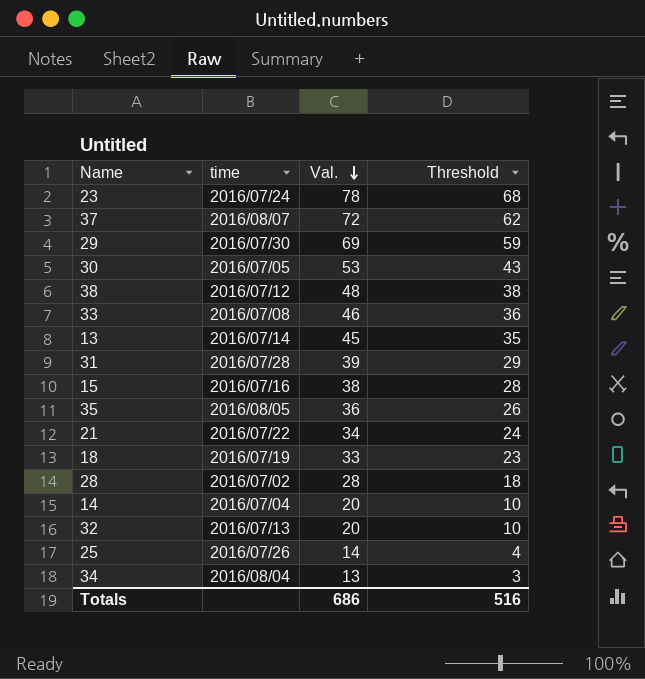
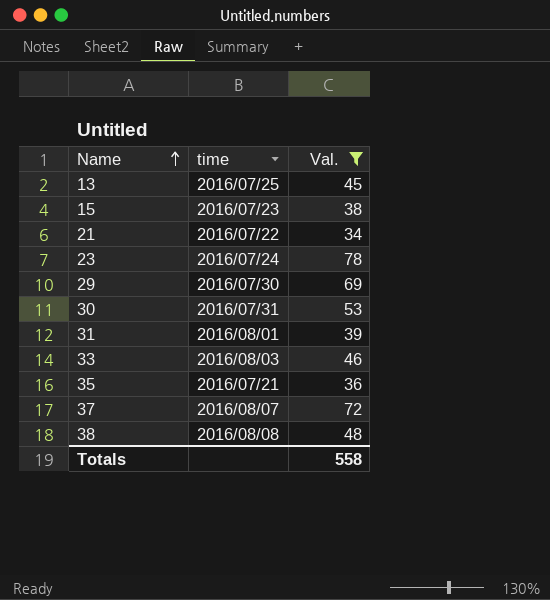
filter: none -> Val. >= 34
row order: Val. descending -> Name ascending
column Threshold | formula: [Val.] - 10 -> none
13 | time: 2016/07/14 -> 2016/07/25
15 | time: 2016/07/16 -> 2016/07/23
30 | time: 2016/07/05 -> 2016/07/31
31 | time: 2016/07/28 -> 2016/08/01
33 | time: 2016/07/08 -> 2016/08/03
35 | time: 2016/08/05 -> 2016/07/21
38 | time: 2016/07/12 -> 2016/08/08
Totals | Val.: 686 -> 558

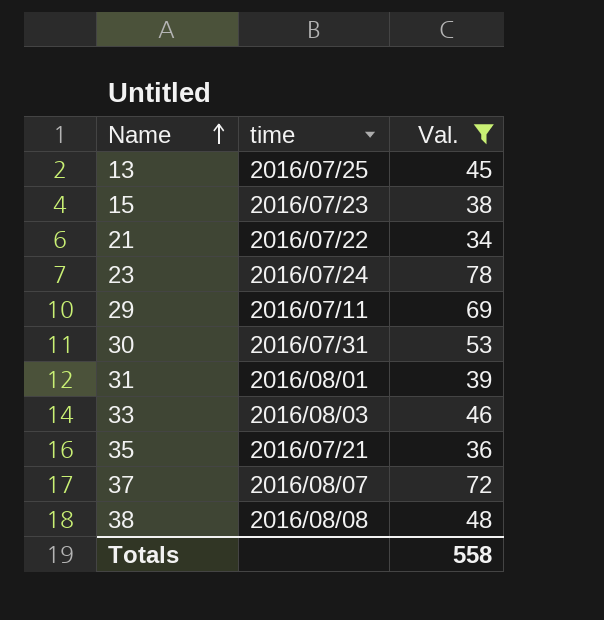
29 | time: 2016/07/30 -> 2016/07/11

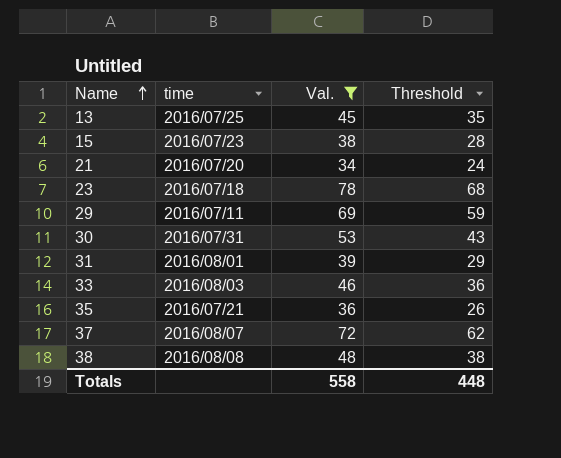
column Threshold | formula: none -> [Val.] - 10
21 | time: 2016/07/22 -> 2016/07/20
23 | time: 2016/07/24 -> 2016/07/18

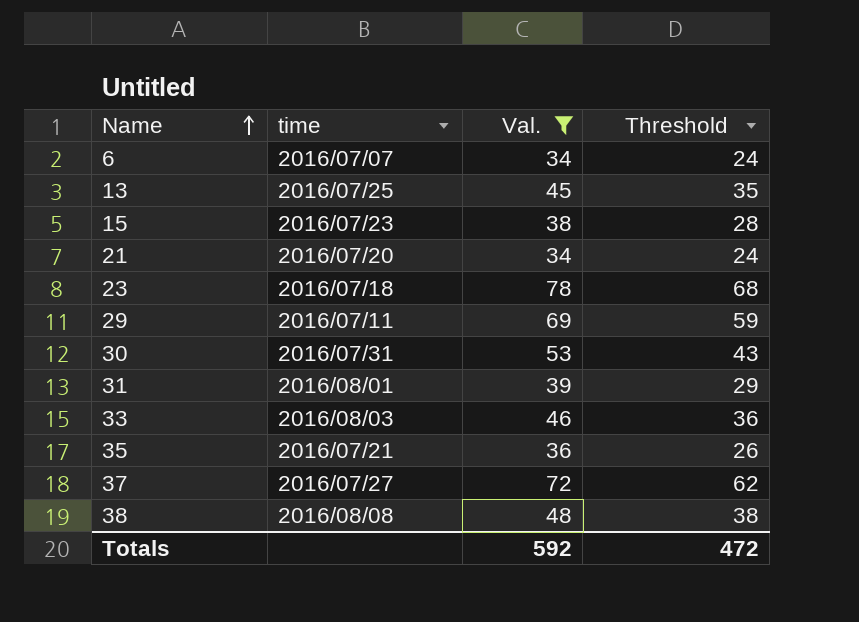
row 6: none -> 2016/07/07 | 34 | 24
37 | time: 2016/08/07 -> 2016/07/27
Totals | Val.: 558 -> 592
Totals | Threshold: 448 -> 472

